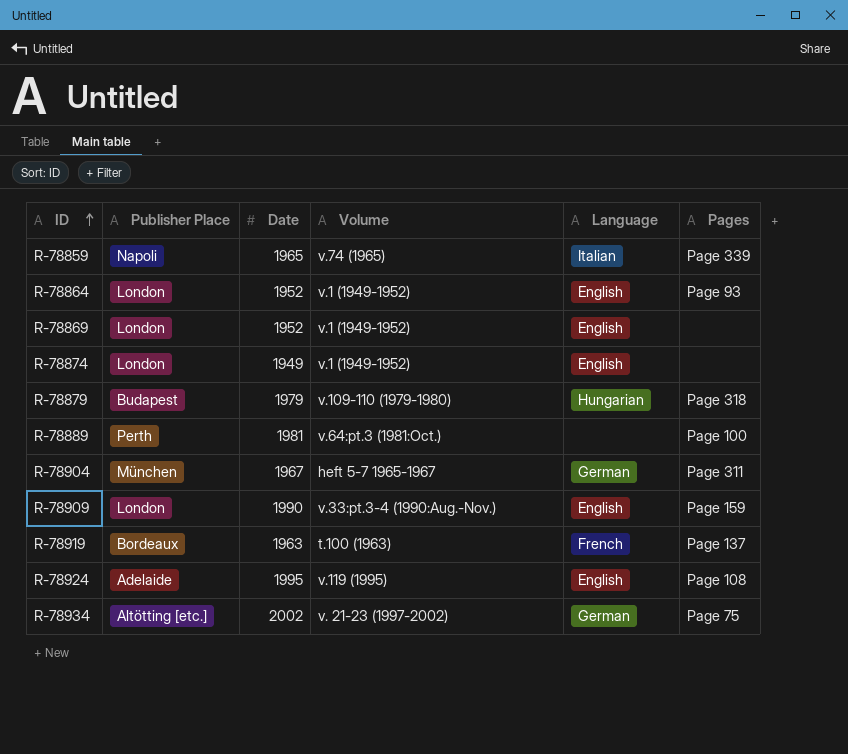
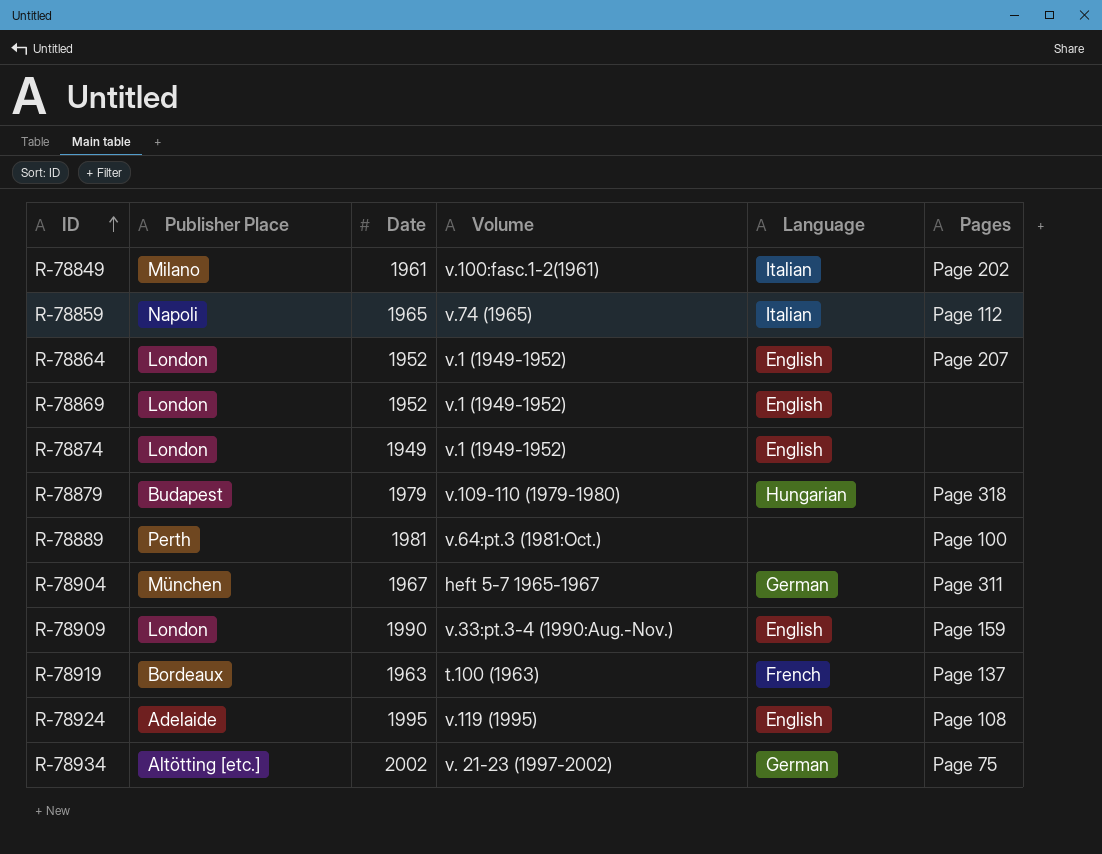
row R-78849: none -> Milano | 1961 | v.100:fasc.1-2(1961) | Italian | Page 202
R-78859 | Pages: Page 339 -> Page 112
R-78864 | Pages: Page 93 -> Page 207

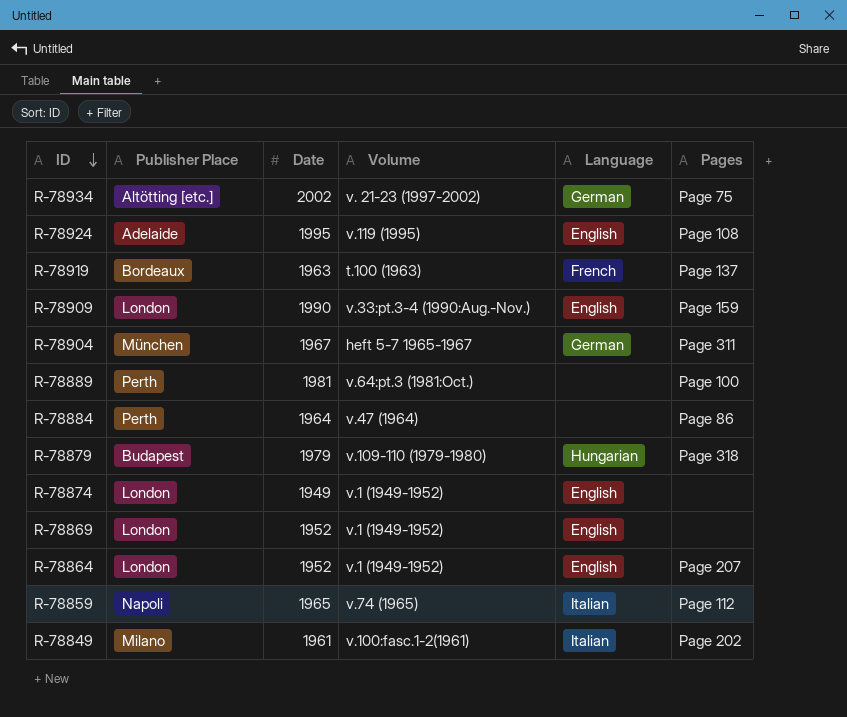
row order: ID ascending -> ID descending
row R-78884: none -> Perth | 1964 | v.47 (1964) | none | Page 86

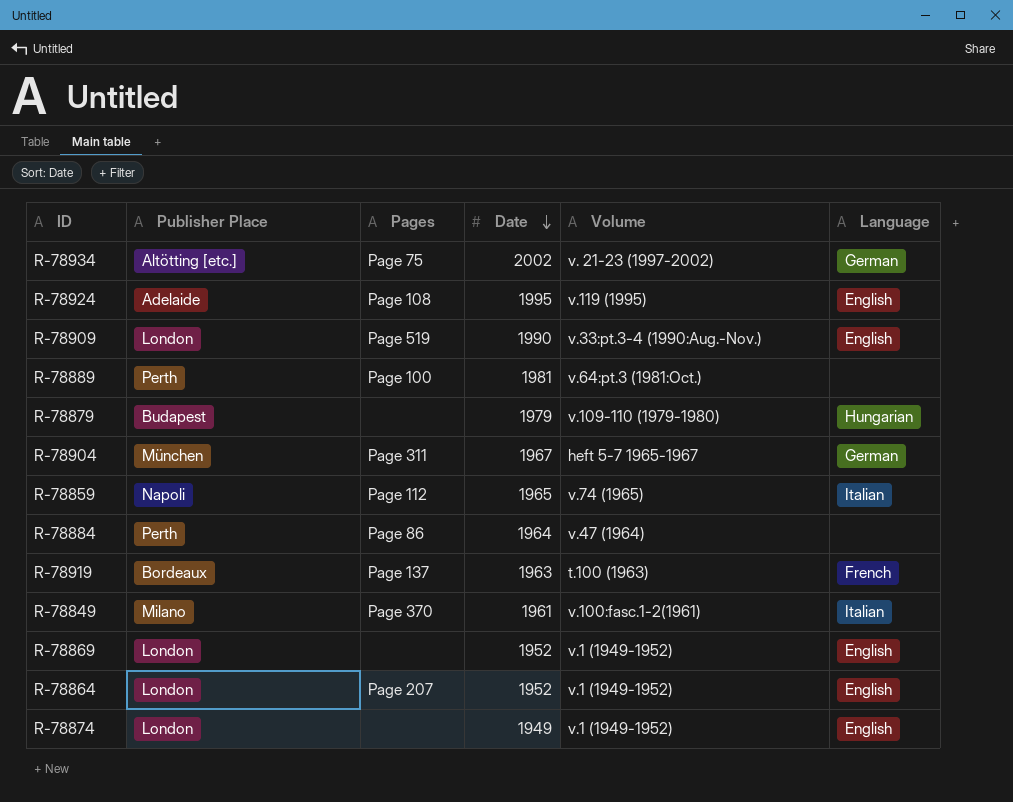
row order: ID descending -> Date descending
column Pages | position: 6 -> 3
R-78909 | Pages: Page 159 -> Page 519
R-78879 | Pages: Page 318 -> none
R-78849 | Pages: Page 202 -> Page 370

